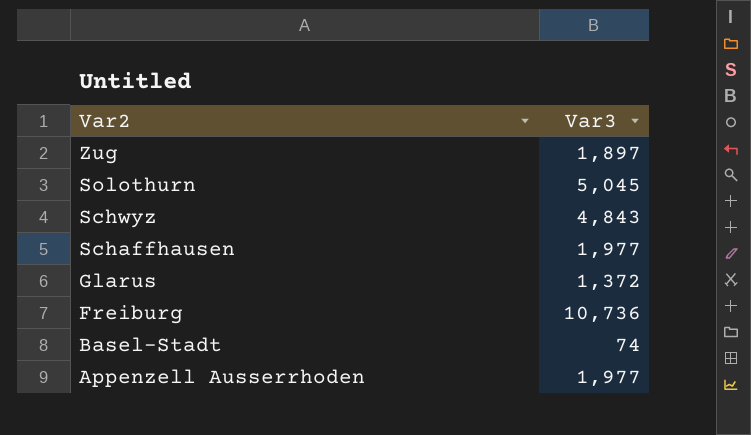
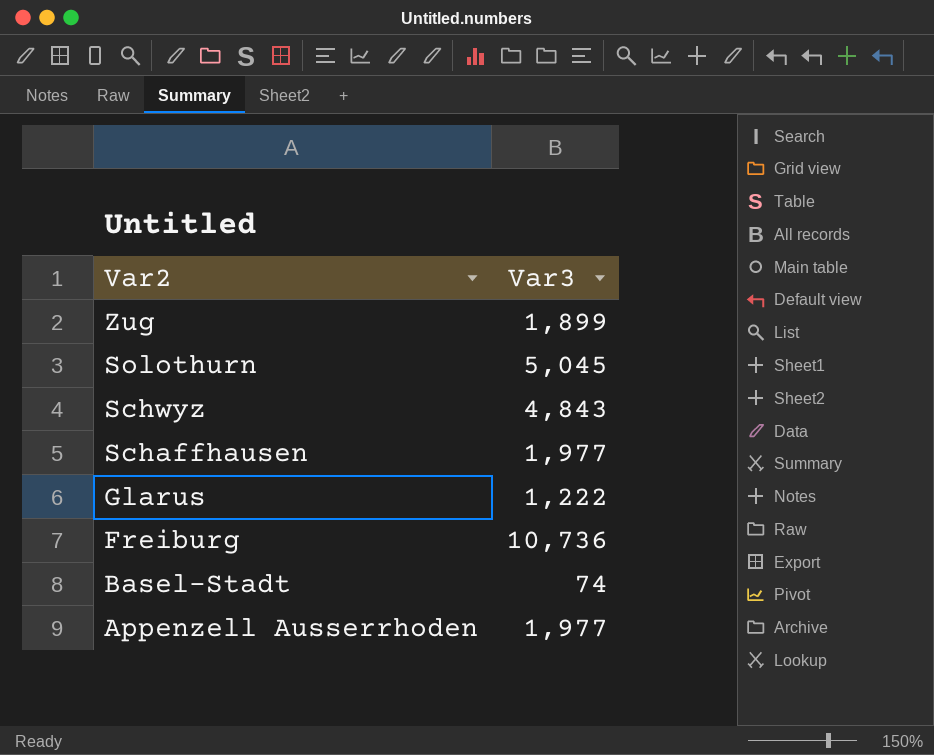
Zug | Var3: 1,897 -> 1,899
Glarus | Var3: 1,372 -> 1,222

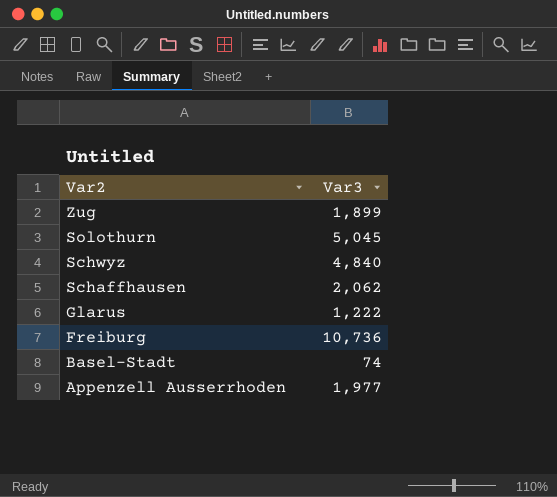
Schwyz | Var3: 4,843 -> 4,840
Schaffhausen | Var3: 1,977 -> 2,062

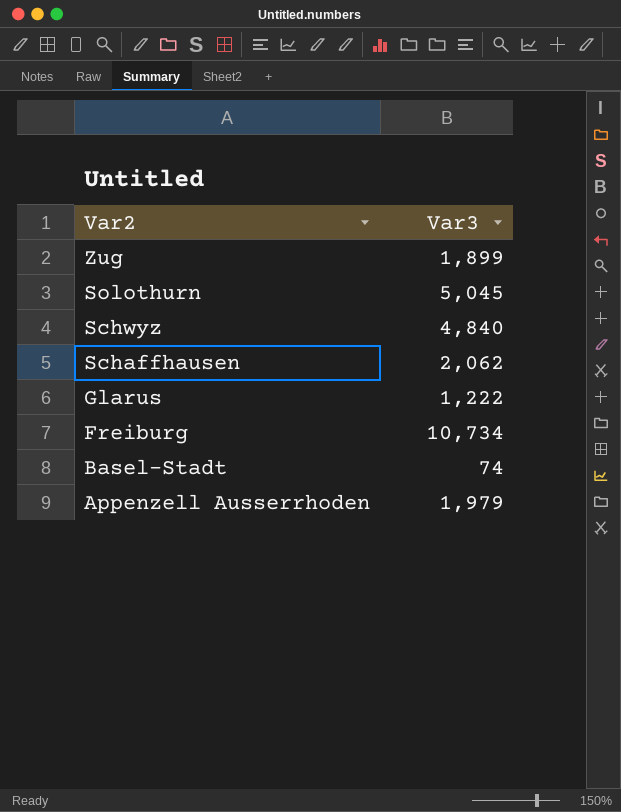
Freiburg | Var3: 10,736 -> 10,734
Appenzell Ausserrhoden | Var3: 1,977 -> 1,979

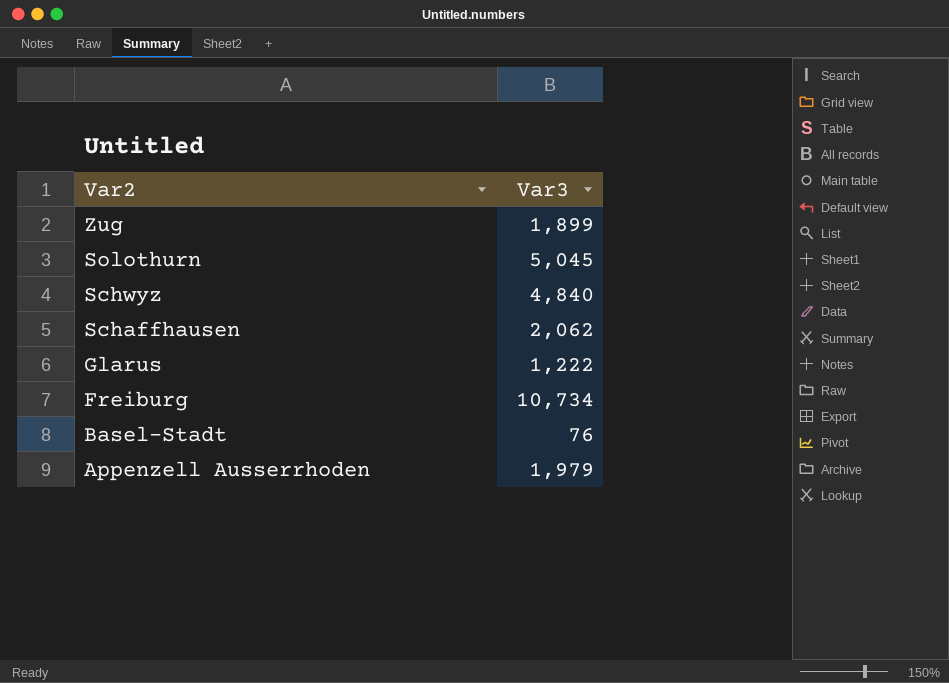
Basel-Stadt | Var3: 74 -> 76

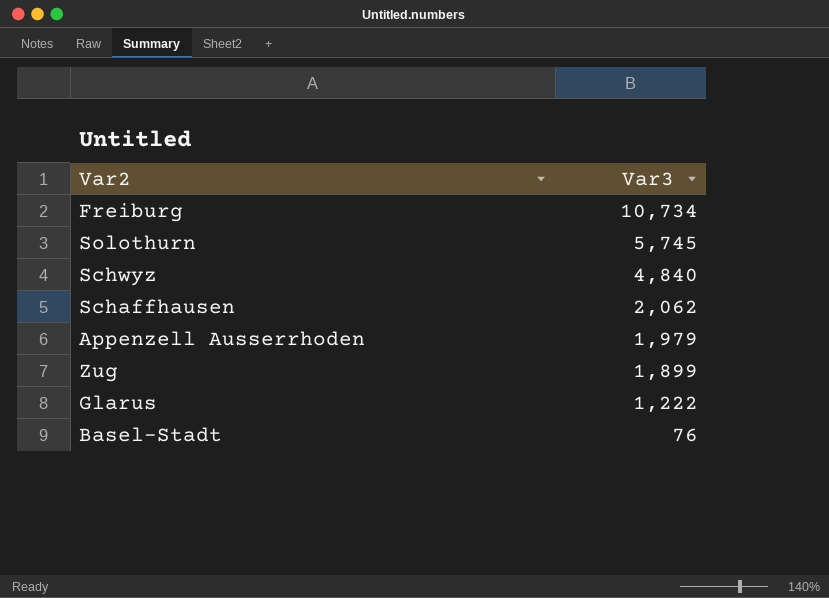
row order: Var2 descending -> Var3 descending
Solothurn | Var3: 5,045 -> 5,745

